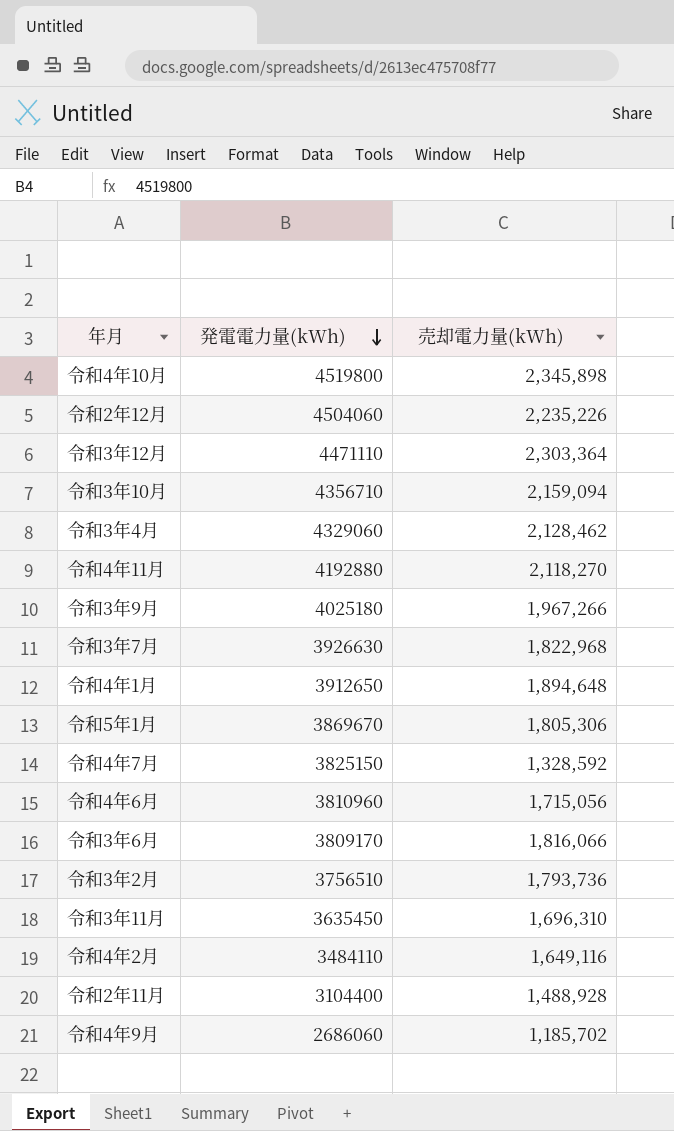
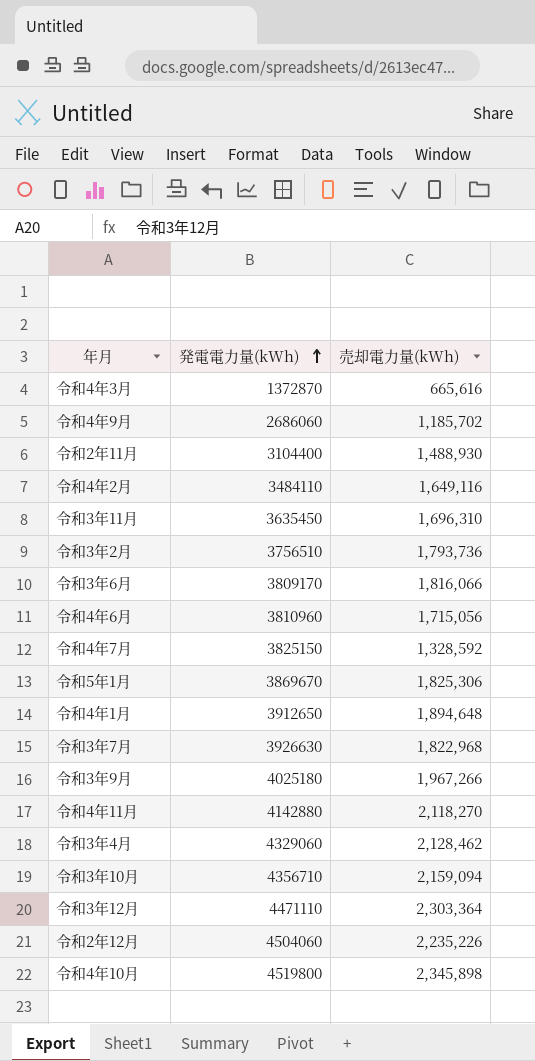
row order: 発電電力量(kWh) descending -> 発電電力量(kWh) ascending
row 令和4年3月: none -> 1372870 | 665,616
令和2年11月 | 売却電力量(kWh): 1,488,928 -> 1,488,930
令和5年1月 | 売却電力量(kWh): 1,805,306 -> 1,825,306
令和4年11月 | 発電電力量(kWh): 4192880 -> 4142880

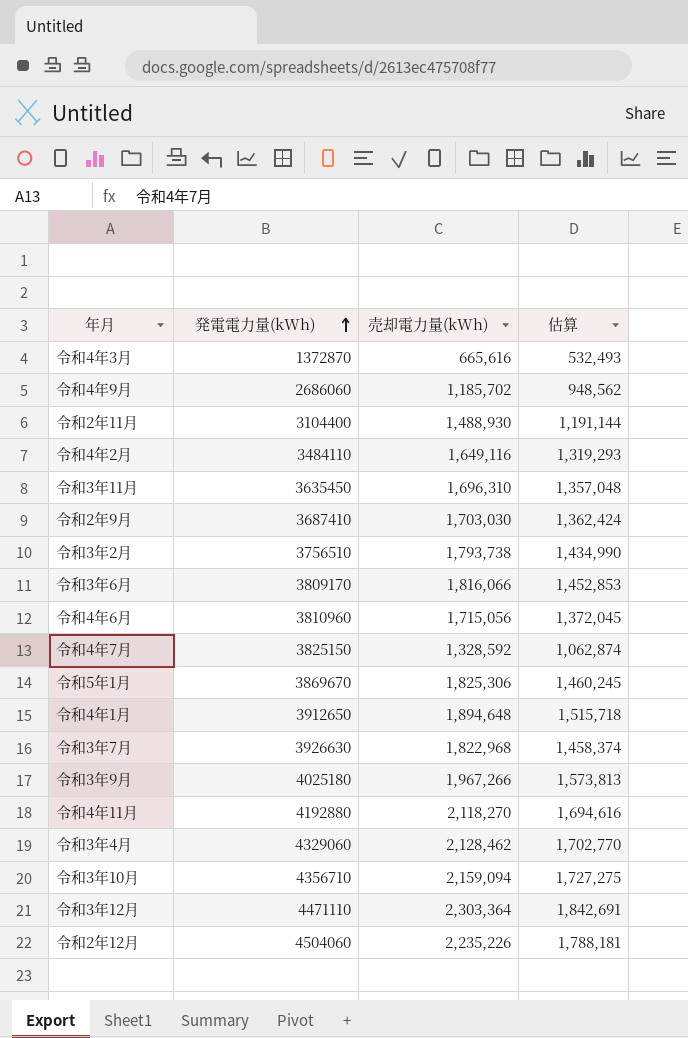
column 估算 | formula: none -> [売却電力量(kWh)] * 0.8
row 令和4年10月: 4519800 | 2,345,898 -> none
row 令和2年9月: none -> 3687410 | 1,703,030 | 1,362,424
令和3年2月 | 売却電力量(kWh): 1,793,736 -> 1,793,738
令和4年11月 | 発電電力量(kWh): 4142880 -> 4192880

